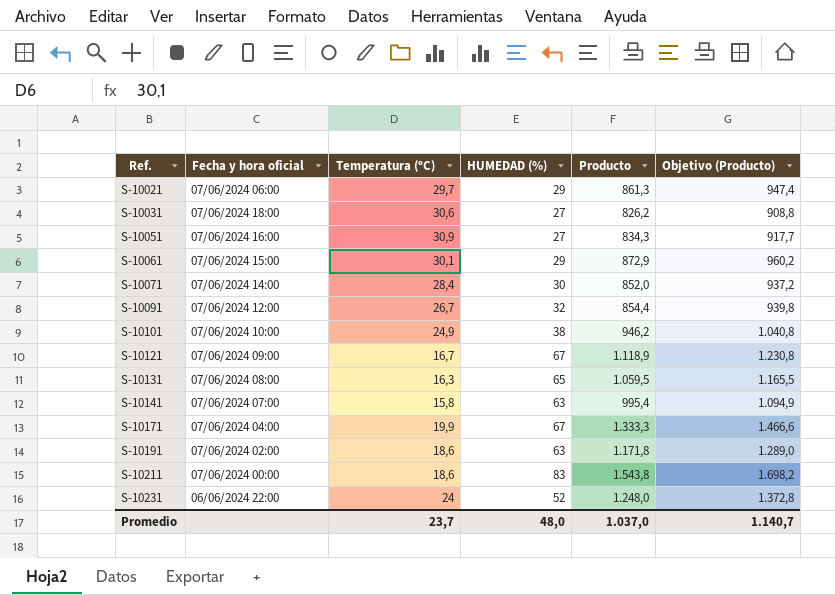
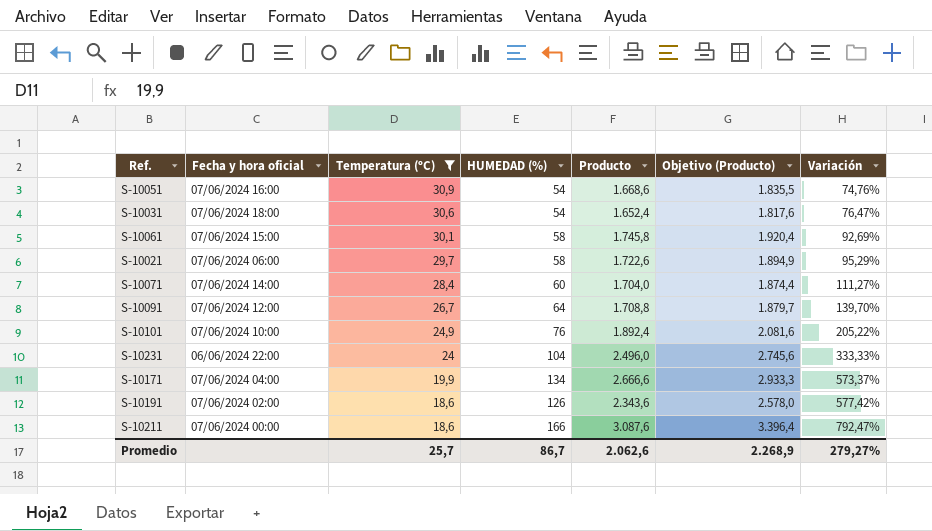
filter: none -> Temperatura (ºC) >= 18,6
row order: Ref. ascending -> Temperatura (ºC) descending
column Variación | formula: none -> ([HUMEDAD (%)] - [Temperatura (ºC)]) / [Temperatura (ºC)]
S-10051 | HUMEDAD (%): 27 -> 54
S-10051 | Producto: 834,3 -> 1.668,6
S-10051 | Objetivo (Producto): 917,7 -> 1.835,5
S-10031 | HUMEDAD (%): 27 -> 54
S-10031 | Producto: 826,2 -> 1.652,4
S-10031 | Objetivo (Producto): 908,8 -> 1.817,6
S-10061 | HUMEDAD (%): 29 -> 58
S-10061 | Producto: 872,9 -> 1.745,8
S-10061 | Objetivo (Producto): 960,2 -> 1.920,4
S-10021 | HUMEDAD (%): 29 -> 58
S-10021 | Producto: 861,3 -> 1.722,6
S-10021 | Objetivo (Producto): 947,4 -> 1.894,9
S-10071 | HUMEDAD (%): 30 -> 60
S-10071 | Producto: 852,0 -> 1.704,0
S-10071 | Objetivo (Producto): 937,2 -> 1.874,4
S-10091 | HUMEDAD (%): 32 -> 64
S-10091 | Producto: 854,4 -> 1.708,8
S-10091 | Objetivo (Producto): 939,8 -> 1.879,7
S-10101 | HUMEDAD (%): 38 -> 76
S-10101 | Producto: 946,2 -> 1.892,4
S-10101 | Objetivo (Producto): 1.040,8 -> 2.081,6
S-10231 | HUMEDAD (%): 52 -> 104
S-10231 | Producto: 1.248,0 -> 2.496,0
S-10231 | Objetivo (Producto): 1.372,8 -> 2.745,6
S-10171 | HUMEDAD (%): 67 -> 134
S-10171 | Producto: 1.333,3 -> 2.666,6
S-10171 | Objetivo (Producto): 1.466,6 -> 2.933,3
S-10191 | HUMEDAD (%): 63 -> 126
S-10191 | Producto: 1.171,8 -> 2.343,6
S-10191 | Objetivo (Producto): 1.289,0 -> 2.578,0
S-10211 | HUMEDAD (%): 83 -> 166
S-10211 | Producto: 1.543,8 -> 3.087,6
S-10211 | Objetivo (Producto): 1.698,2 -> 3.396,4
Promedio | Temperatura (ºC): 23,7 -> 25,7
Promedio | HUMEDAD (%): 48,0 -> 86,7
Promedio | Producto: 1.037,0 -> 2.062,6
Promedio | Objetivo (Producto): 1.140,7 -> 2.268,9

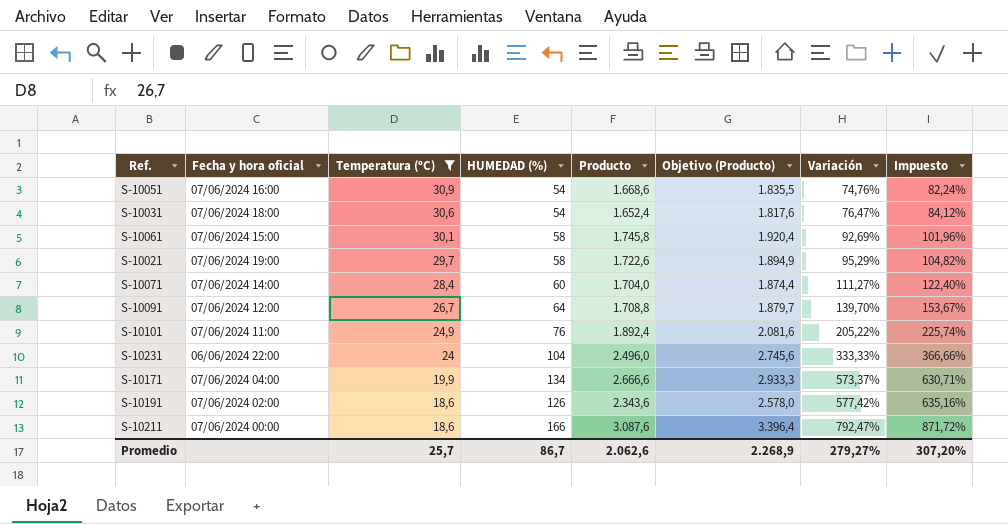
column Impuesto | formula: none -> [Variación] * 1,1
S-10021 | Fecha y hora oficial: 07/06/2024 06:00 -> 07/06/2024 19:00
S-10101 | Fecha y hora oficial: 07/06/2024 10:00 -> 07/06/2024 11:00

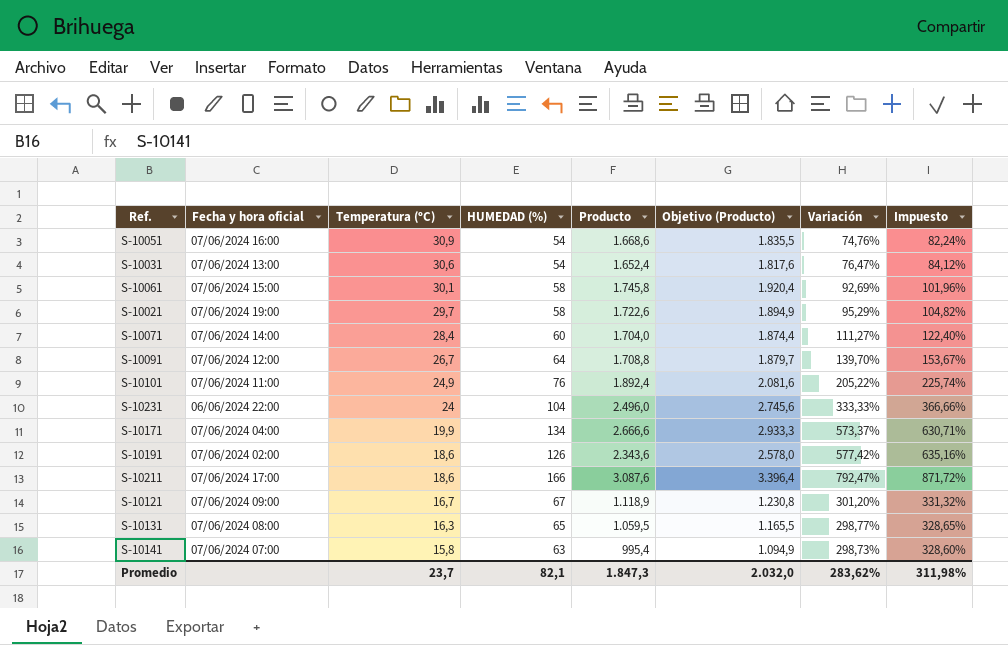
filter: Temperatura (ºC) >= 18,6 -> none
S-10031 | Fecha y hora oficial: 07/06/2024 18:00 -> 07/06/2024 13:00
S-10211 | Fecha y hora oficial: 07/06/2024 00:00 -> 07/06/2024 17:00
Promedio | Temperatura (ºC): 25,7 -> 23,7
Promedio | HUMEDAD (%): 86,7 -> 82,1
Promedio | Producto: 2.062,6 -> 1.847,3
Promedio | Objetivo (Producto): 2.268,9 -> 2.032,0
Promedio | Variación: 279,27% -> 283,62%
Promedio | Impuesto: 307,20% -> 311,98%

